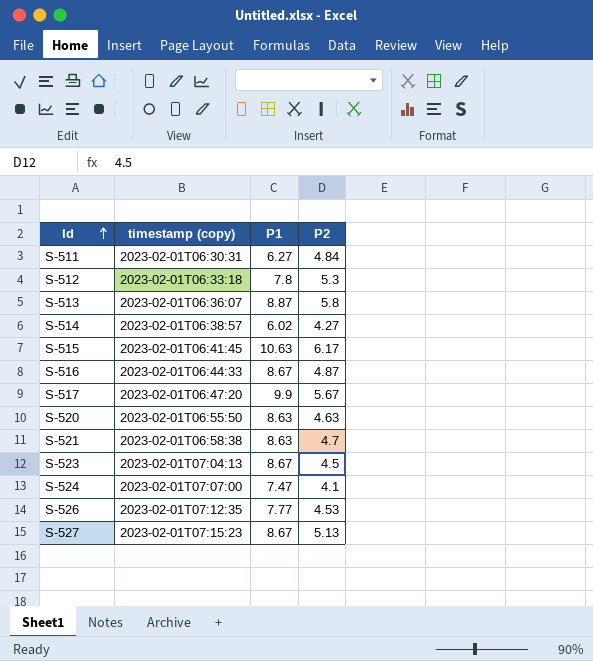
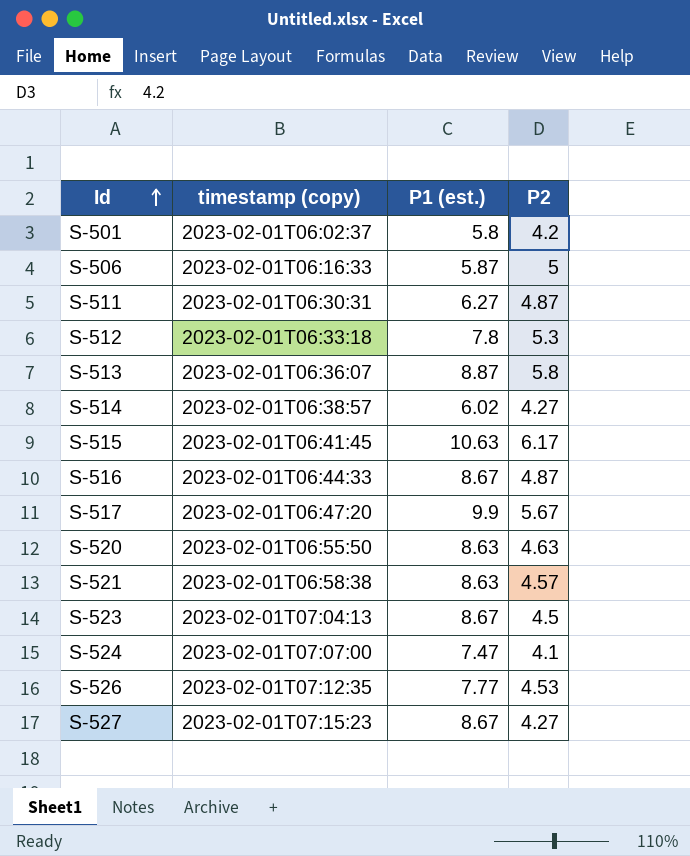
column name: P1 -> P1 (est.)
row S-501: none -> 2023-02-01T06:02:37 | 5.8 | 4.2
row S-506: none -> 2023-02-01T06:16:33 | 5.87 | 5
S-511 | P2: 4.84 -> 4.87
S-521 | P2: 4.7 -> 4.57
S-527 | P2: 5.13 -> 4.27

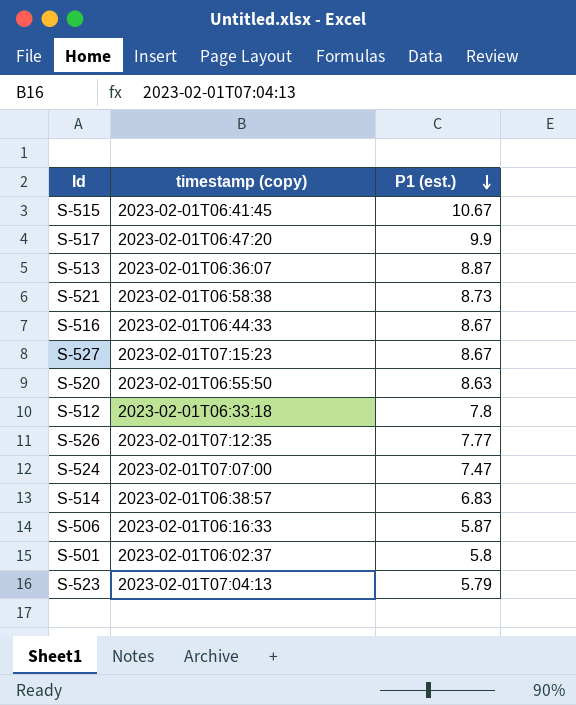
row order: Id ascending -> P1 (est.) descending
column P2 | position: 4 -> none
row S-511: 2023-02-01T06:30:31 | 6.27 | 4.87 -> none
S-515 | P1 (est.): 10.63 -> 10.67
S-521 | P1 (est.): 8.63 -> 8.73
S-514 | P1 (est.): 6.02 -> 6.83
S-523 | P1 (est.): 8.67 -> 5.79

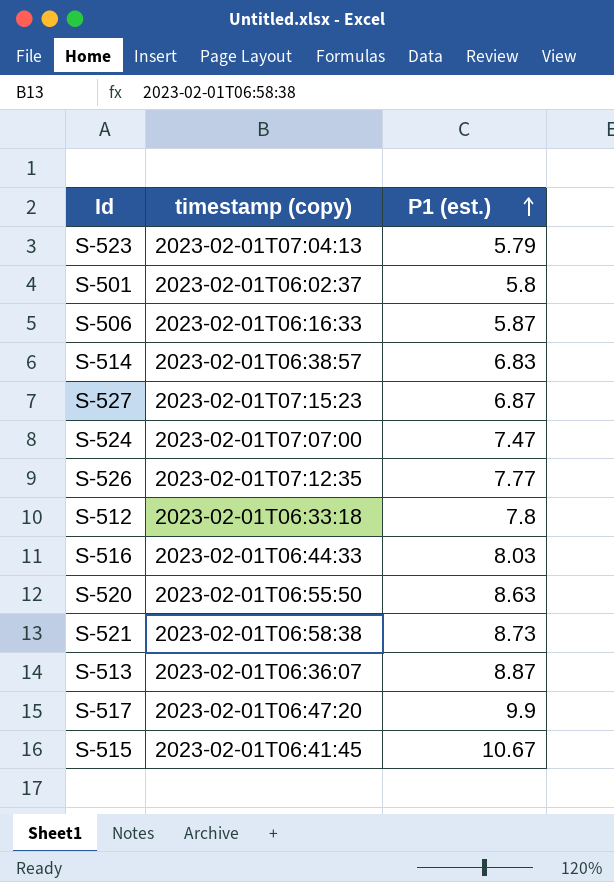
row order: P1 (est.) descending -> P1 (est.) ascending
S-527 | P1 (est.): 8.67 -> 6.87
S-516 | P1 (est.): 8.67 -> 8.03

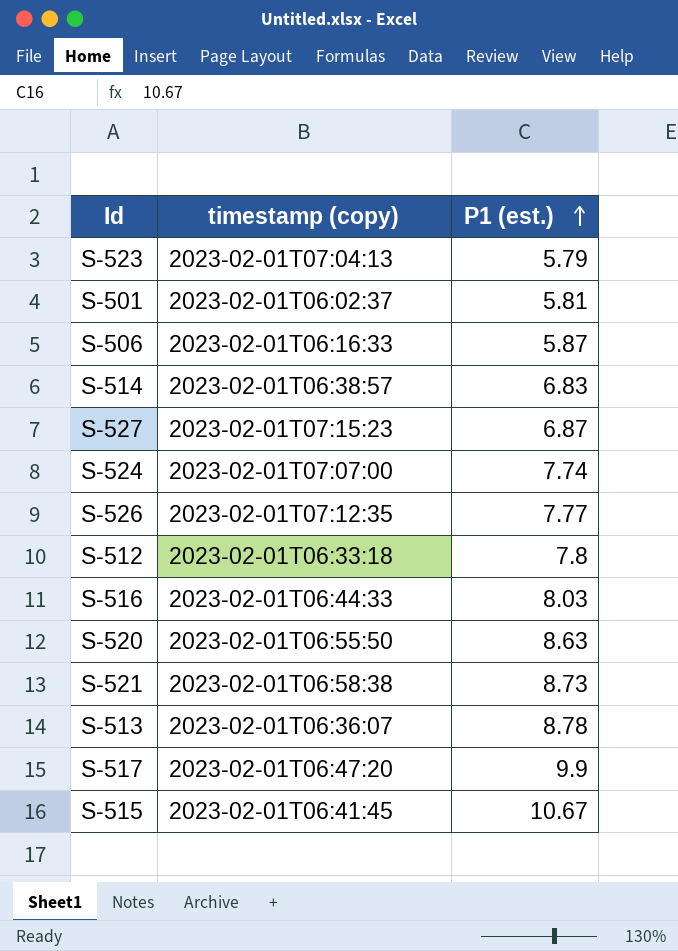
S-501 | P1 (est.): 5.8 -> 5.81
S-524 | P1 (est.): 7.47 -> 7.74
S-513 | P1 (est.): 8.87 -> 8.78

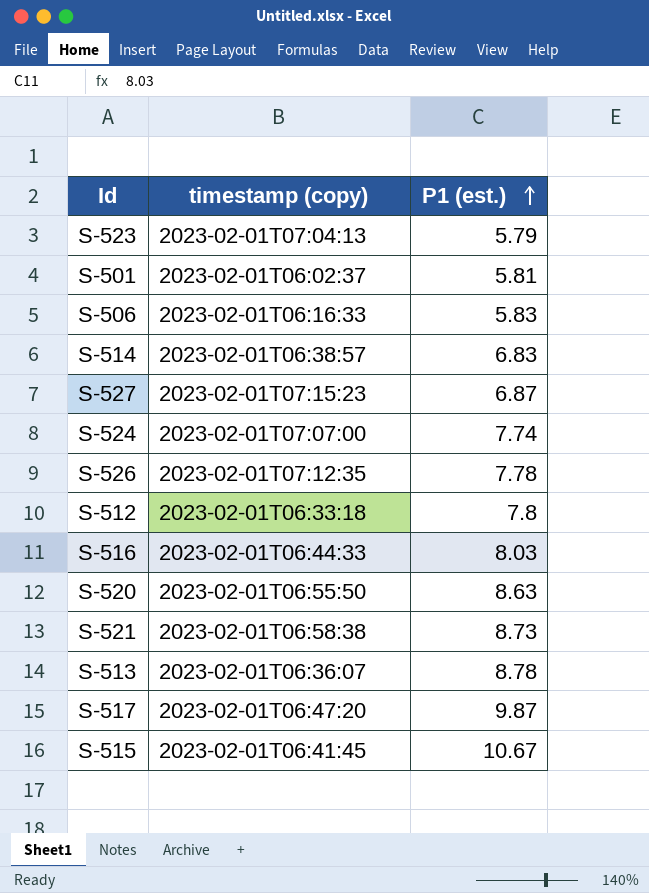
S-506 | P1 (est.): 5.87 -> 5.83
S-526 | P1 (est.): 7.77 -> 7.78
S-517 | P1 (est.): 9.9 -> 9.87

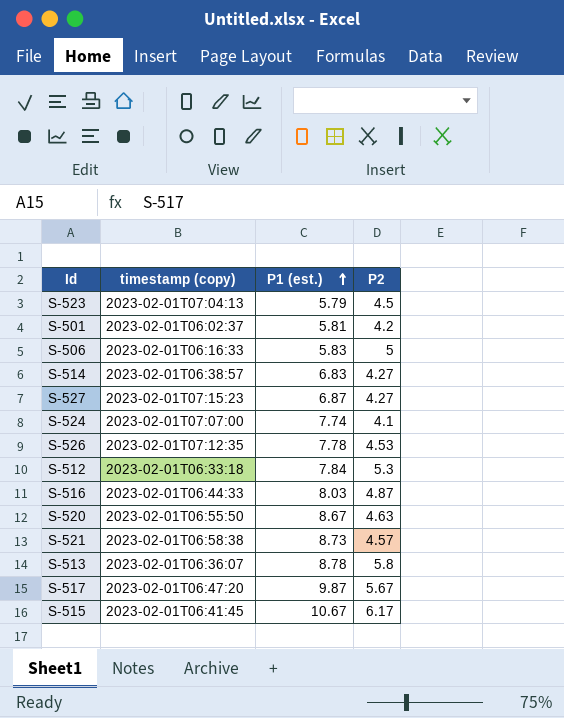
column P2 | position: none -> 4
S-512 | P1 (est.): 7.8 -> 7.84
S-520 | P1 (est.): 8.63 -> 8.67

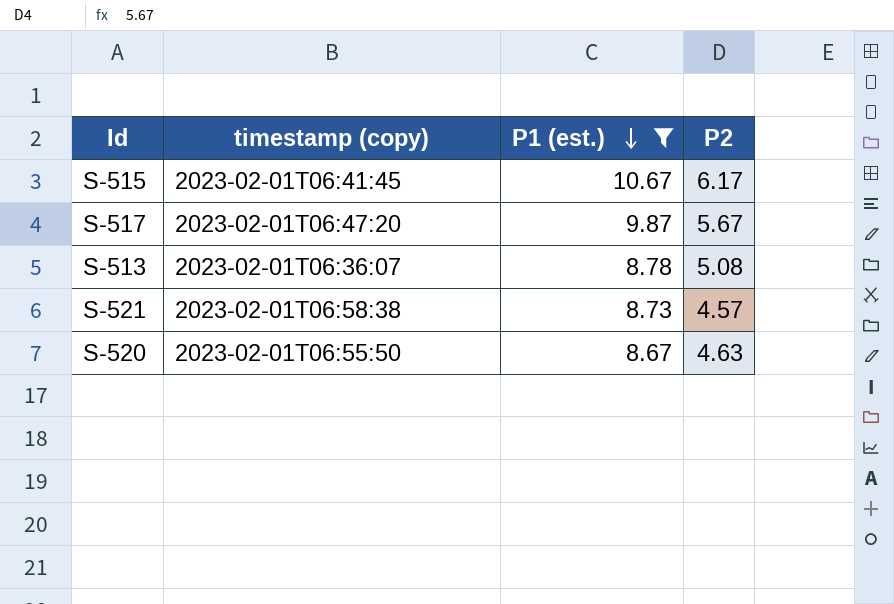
filter: none -> P1 (est.) >= 8.67
row order: P1 (est.) ascending -> P1 (est.) descending
S-513 | P2: 5.8 -> 5.08

